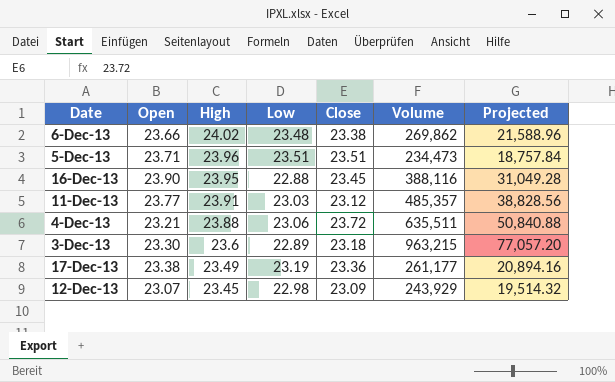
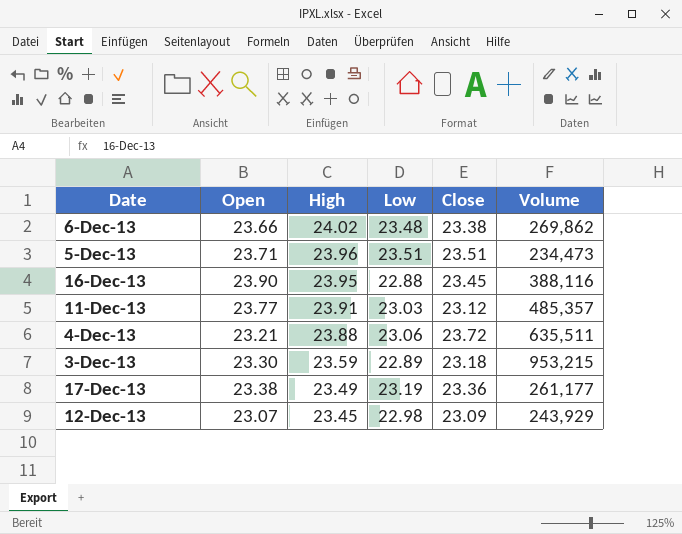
column Projected | formula: [Volume] * 0.08 -> none
3-Dec-13 | High: 23.6 -> 23.59
3-Dec-13 | Volume: 963,215 -> 953,215

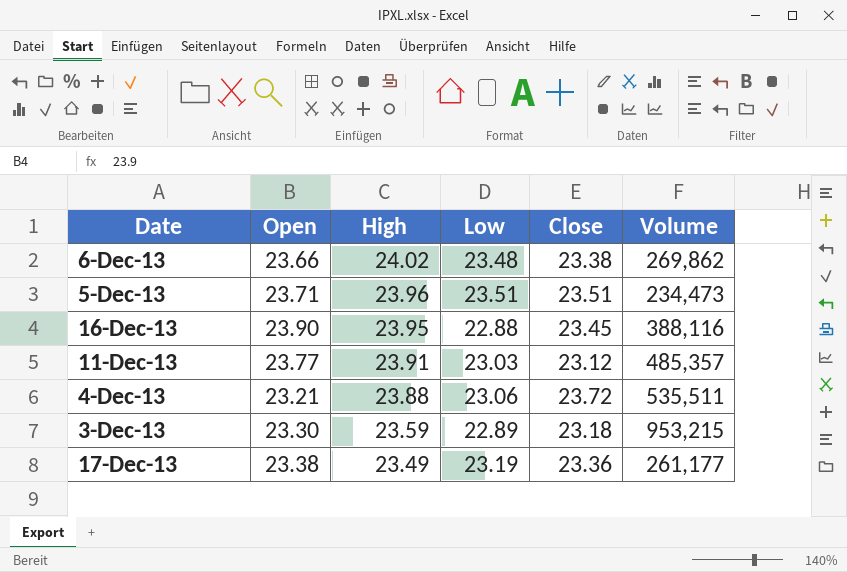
row 12-Dec-13: 23.07 | 23.45 | 22.98 | 23.09 | 243,929 -> none
4-Dec-13 | Volume: 635,511 -> 535,511

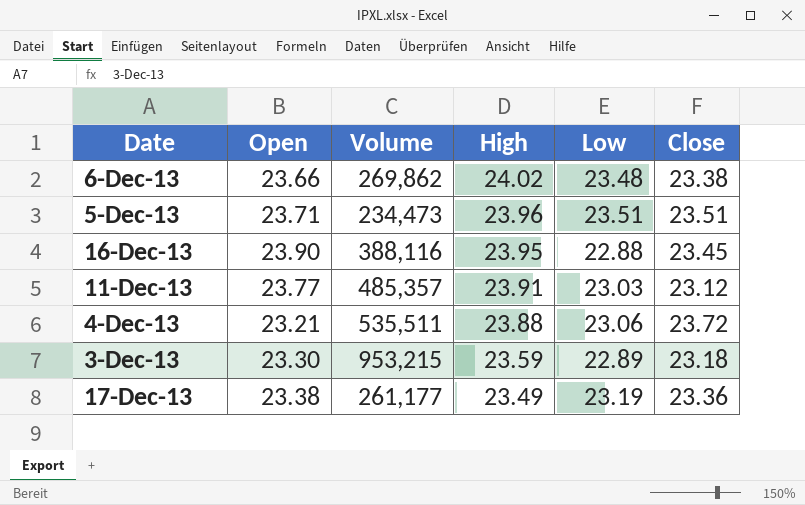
column Volume | position: 6 -> 3

